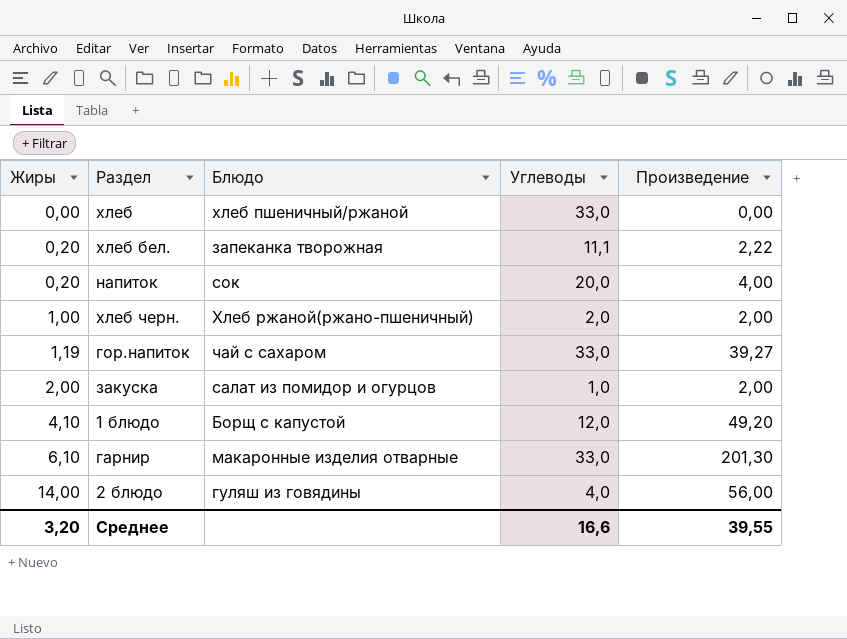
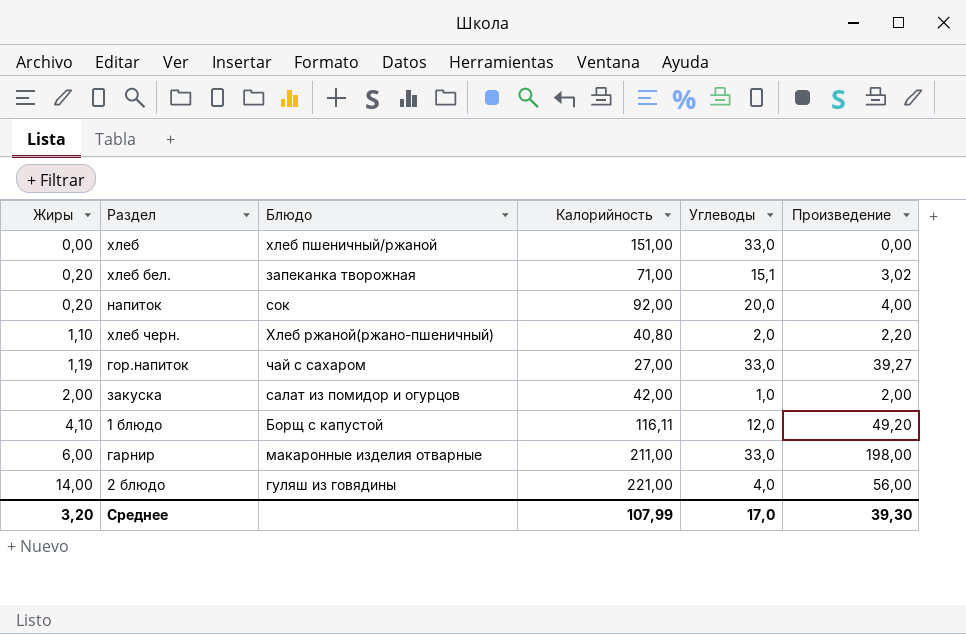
column Калорийность | position: none -> 4
хлеб бел. | Углеводы: 11,1 -> 15,1
хлеб бел. | Произведение: 2,22 -> 3,02
хлеб черн. | Жиры: 1,00 -> 1,10
хлеб черн. | Произведение: 2,00 -> 2,20
гарнир | Жиры: 6,10 -> 6,00
гарнир | Произведение: 201,30 -> 198,00
Среднее | Углеводы: 16,6 -> 17,0
Среднее | Произведение: 39,55 -> 39,30

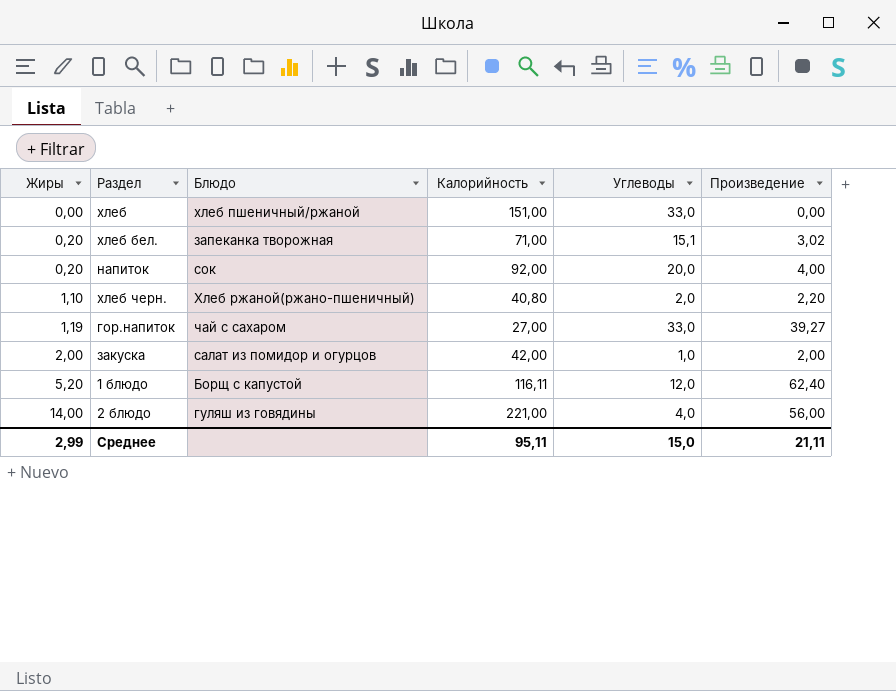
row гарнир: 6,00 | макаронные изделия отварные | 211,00 | 33,0 | 198,00 -> none
1 блюдо | Жиры: 4,10 -> 5,20
1 блюдо | Произведение: 49,20 -> 62,40
Среднее | Жиры: 3,20 -> 2,99
Среднее | Калорийность: 107,99 -> 95,11
Среднее | Углеводы: 17,0 -> 15,0
Среднее | Произведение: 39,30 -> 21,11

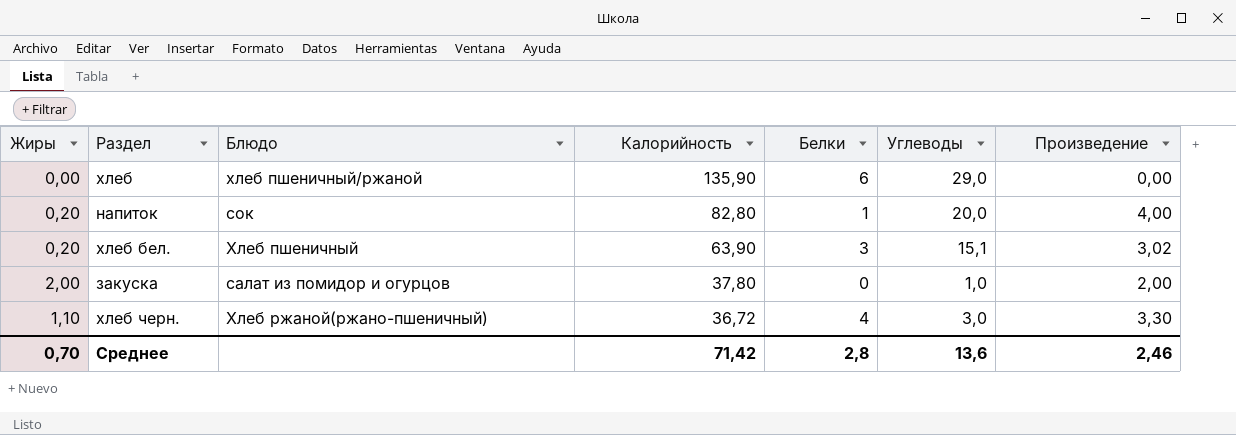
row order: Жиры ascending -> Калорийность descending
column Белки | position: none -> 5
row гор.напиток: 1,19 | чай с сахаром | 27,00 | 33,0 | 39,27 -> none
row 1 блюдо: 5,20 | Борщ с капустой | 116,11 | 12,0 | 62,40 -> none
row 2 блюдо: 14,00 | гуляш из говядины | 221,00 | 4,0 | 56,00 -> none
хлеб | Калорийность: 151,00 -> 135,90
хлеб | Углеводы: 33,0 -> 29,0
напиток | Калорийность: 92,00 -> 82,80
хлеб бел. | Блюдо: запеканка творожная -> Хлеб пшеничный
хлеб бел. | Калорийность: 71,00 -> 63,90
закуска | Калорийность: 42,00 -> 37,80
хлеб черн. | Калорийность: 40,80 -> 36,72
хлеб черн. | Углеводы: 2,0 -> 3,0
хлеб черн. | Произведение: 2,20 -> 3,30
Среднее | Жиры: 2,99 -> 0,70
Среднее | Калорийность: 95,11 -> 71,42
Среднее | Углеводы: 15,0 -> 13,6
Среднее | Произведение: 21,11 -> 2,46

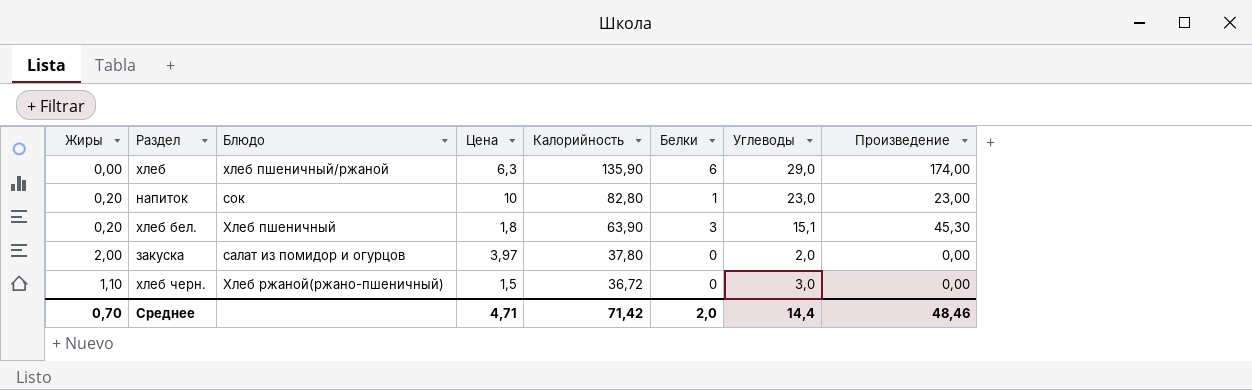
column Цена | position: none -> 4
column Произведение | formula: [Жиры] * [Углеводы] -> [Белки] * [Углеводы]
напиток | Углеводы: 20,0 -> 23,0
закуска | Углеводы: 1,0 -> 2,0
хлеб черн. | Белки: 4 -> 0
Среднее | Белки: 2,8 -> 2,0
Среднее | Углеводы: 13,6 -> 14,4
Среднее | Произведение: 2,46 -> 48,46

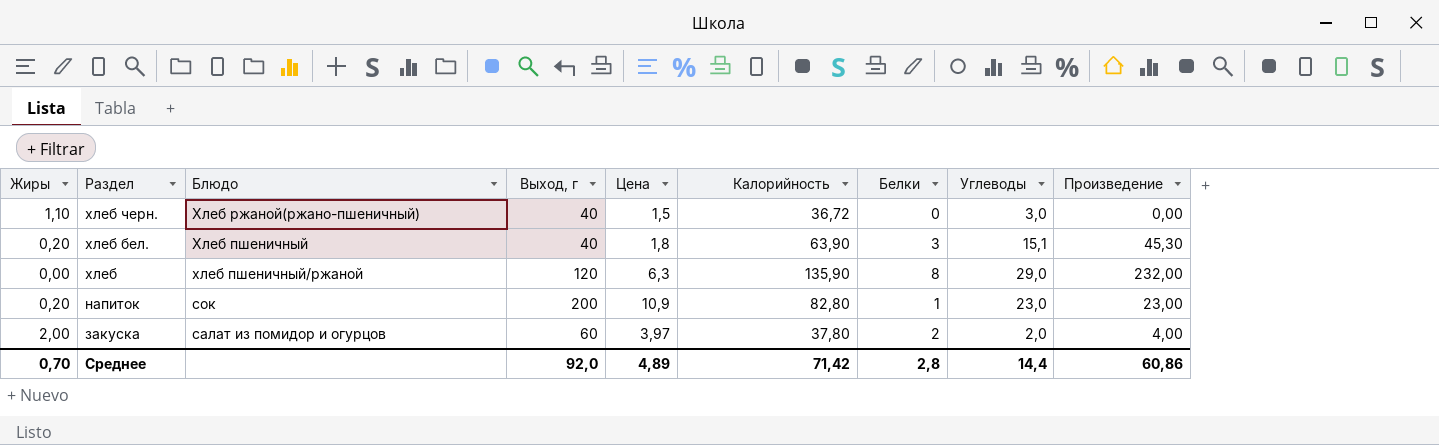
row order: Калорийность descending -> Раздел descending
column Выход, г | position: none -> 4
хлеб | Белки: 6 -> 8
хлеб | Произведение: 174,00 -> 232,00
напиток | Цена: 10 -> 10,9
закуска | Белки: 0 -> 2
закуска | Произведение: 0,00 -> 4,00
Среднее | Цена: 4,71 -> 4,89
Среднее | Белки: 2,0 -> 2,8
Среднее | Произведение: 48,46 -> 60,86

